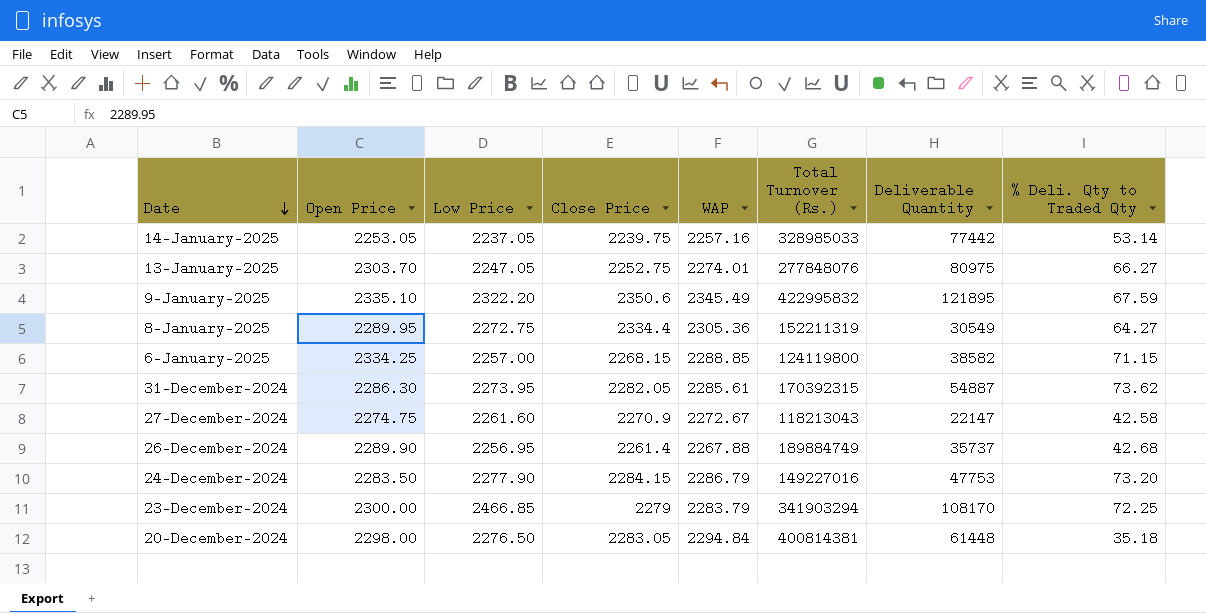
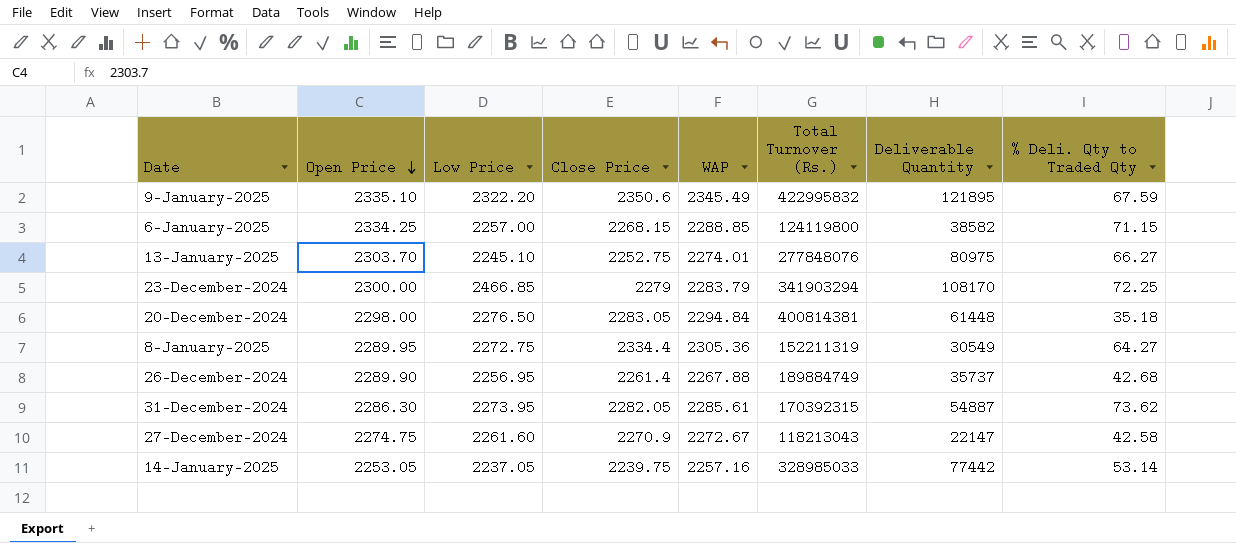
row order: Date descending -> Open Price descending
row 24-December-2024: 2283.50 | 2277.90 | 2284.15 | 2286.79 | 149227016 | 47753 | 73.20 -> none
13-January-2025 | Low Price: 2247.05 -> 2245.10

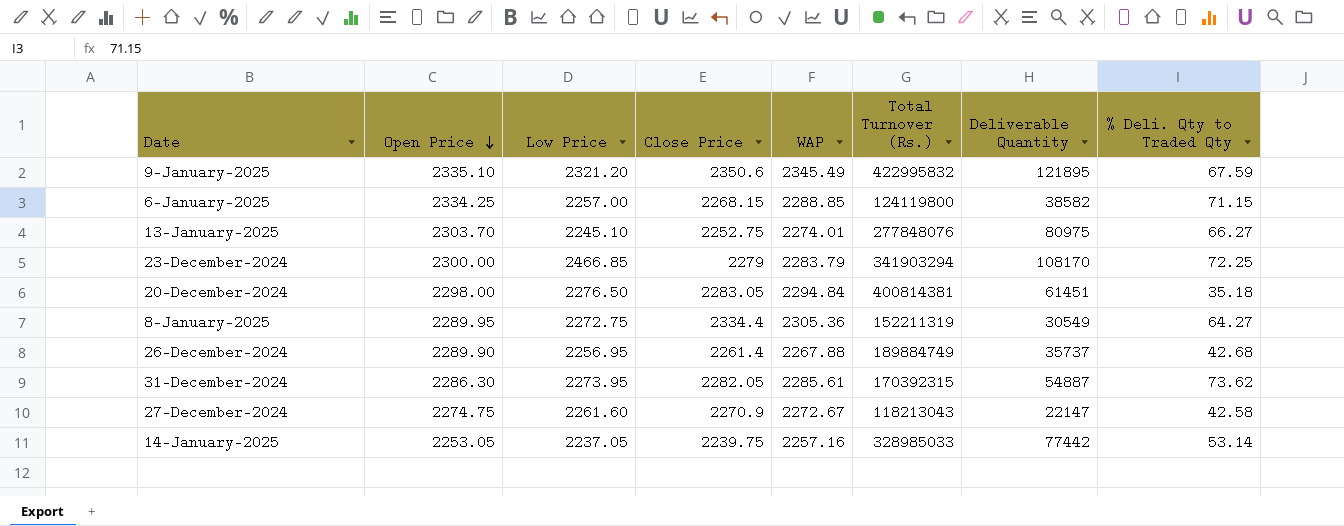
9-January-2025 | Low Price: 2322.20 -> 2321.20
20-December-2024 | Deliverable Quantity: 61448 -> 61451

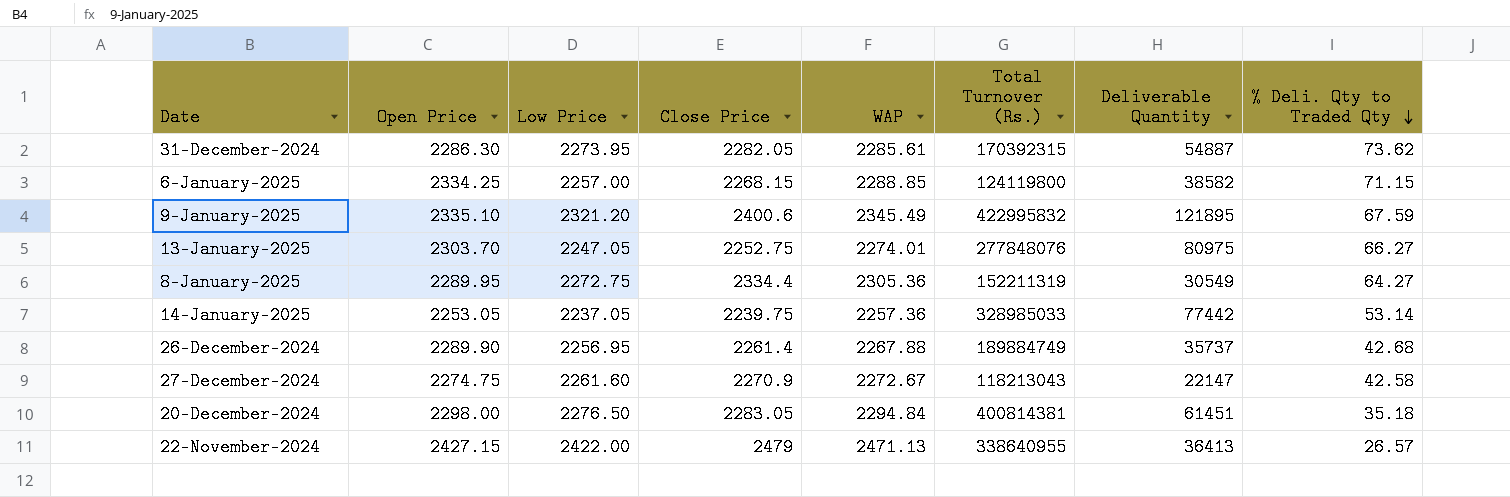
row order: Open Price descending -> % Deli. Qty to Traded Qty descending
row 23-December-2024: 2300.00 | 2466.85 | 2279 | 2283.79 | 341903294 | 108170 | 72.25 -> none
9-January-2025 | Close Price: 2350.6 -> 2400.6
13-January-2025 | Low Price: 2245.10 -> 2247.05
14-January-2025 | WAP: 2257.16 -> 2257.36
row 22-November-2024: none -> 2427.15 | 2422.00 | 2479 | 2471.13 | 338640955 | 36413 | 26.57

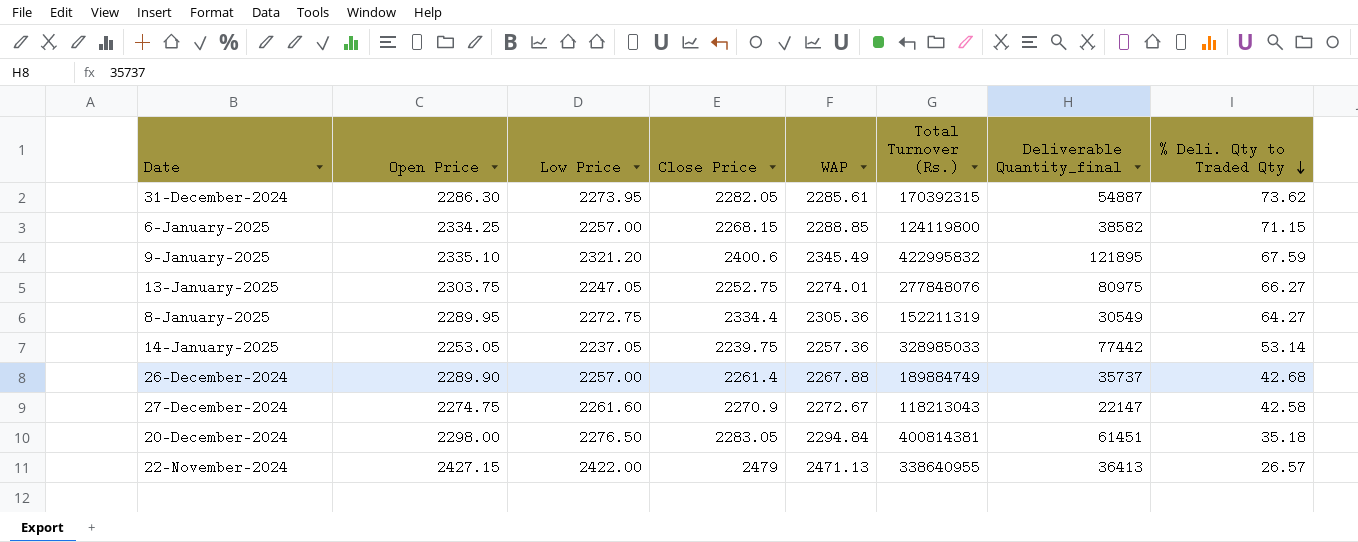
column name: Deliverable Quantity -> Deliverable Quantity_final
13-January-2025 | Open Price: 2303.70 -> 2303.75
26-December-2024 | Low Price: 2256.95 -> 2257.00

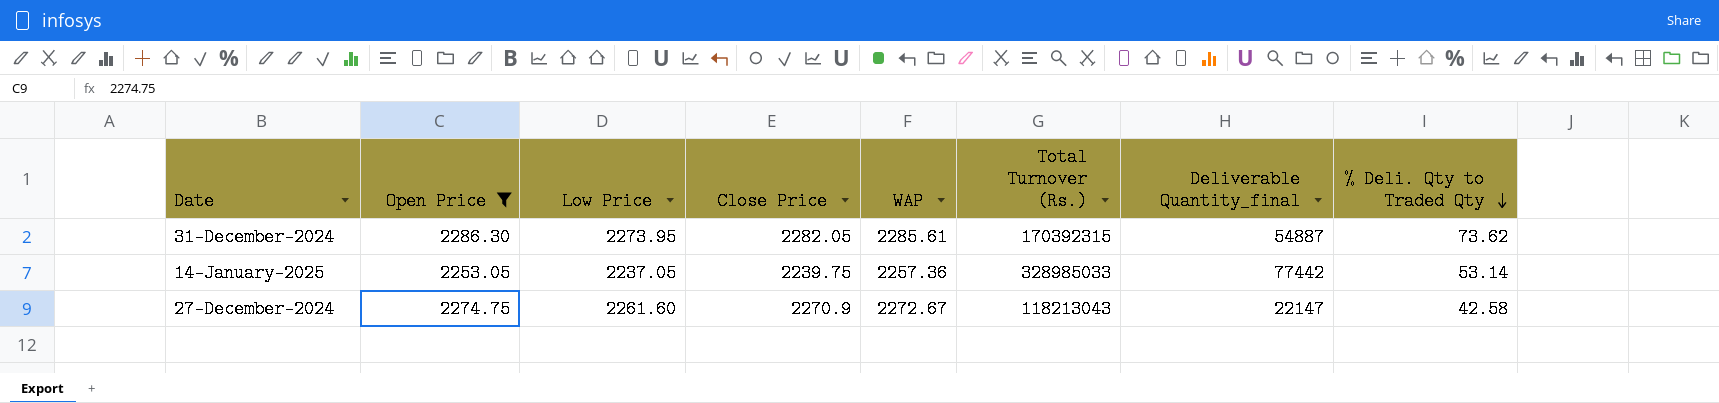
filter: none -> Open Price <= 2286.30

